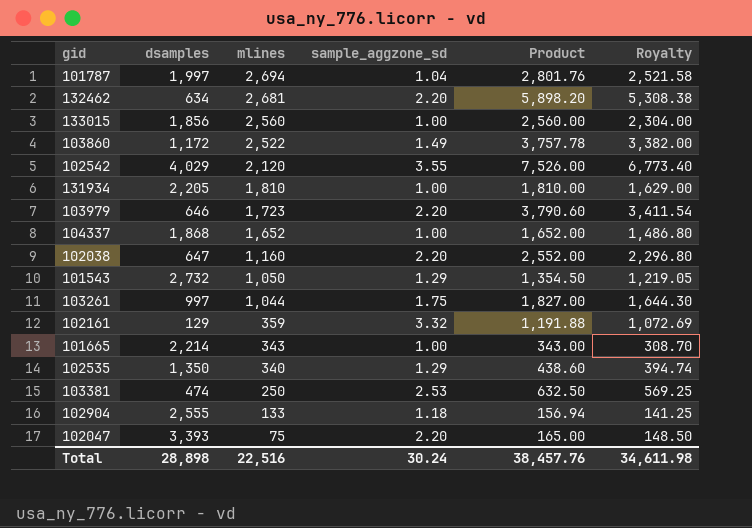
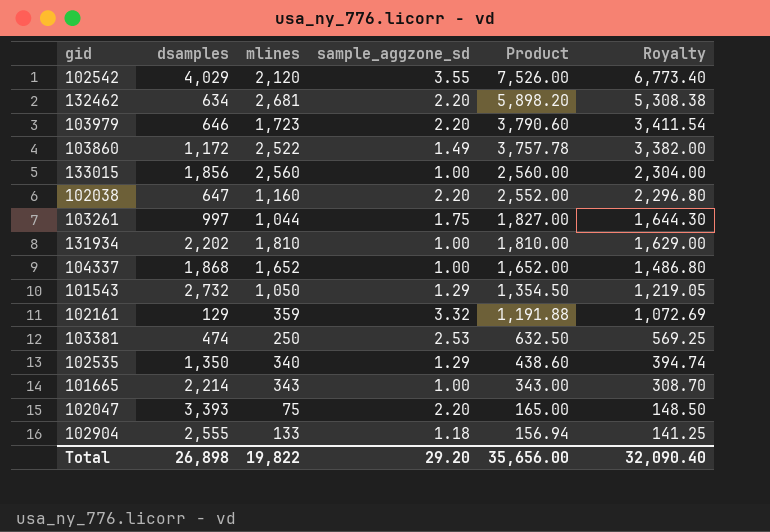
row order: mlines descending -> Product descending
row 101787: 1,997 | 2,694 | 1.04 | 2,801.76 | 2,521.58 -> none
131934 | dsamples: 2,205 -> 2,202
Total | dsamples: 28,898 -> 26,898
Total | mlines: 22,516 -> 19,822
Total | sample_aggzone_sd: 30.24 -> 29.20
Total | Product: 38,457.76 -> 35,656.00
Total | Royalty: 34,611.98 -> 32,090.40

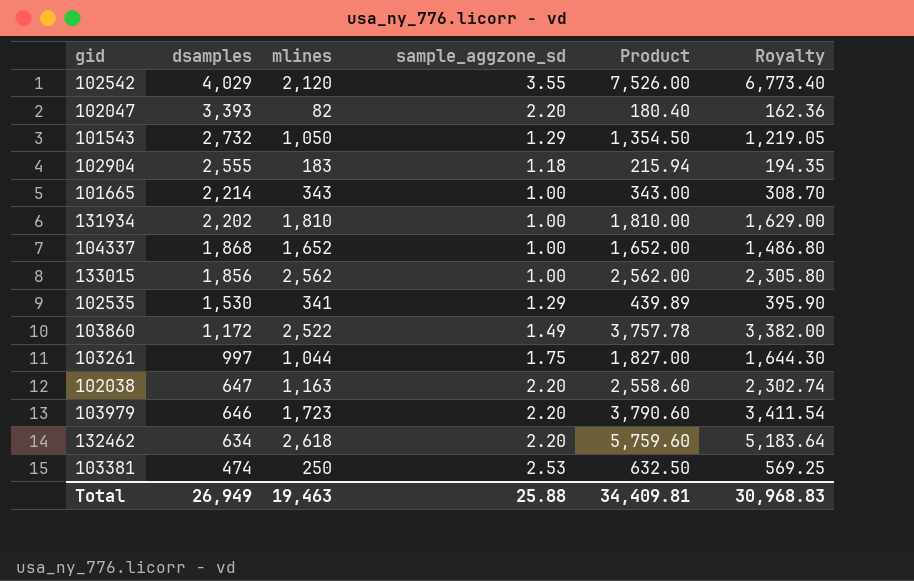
row order: Product descending -> dsamples descending
row 102161: 129 | 359 | 3.32 | 1,191.88 | 1,072.69 -> none
102047 | mlines: 75 -> 82
102047 | Product: 165.00 -> 180.40
102047 | Royalty: 148.50 -> 162.36
102904 | mlines: 133 -> 183
102904 | Product: 156.94 -> 215.94
102904 | Royalty: 141.25 -> 194.35
133015 | mlines: 2,560 -> 2,562
133015 | Product: 2,560.00 -> 2,562.00
133015 | Royalty: 2,304.00 -> 2,305.80
102535 | dsamples: 1,350 -> 1,530
102535 | mlines: 340 -> 341
102535 | Product: 438.60 -> 439.89
102535 | Royalty: 394.74 -> 395.90
102038 | mlines: 1,160 -> 1,163
102038 | Product: 2,552.00 -> 2,558.60
102038 | Royalty: 2,296.80 -> 2,302.74
132462 | mlines: 2,681 -> 2,618
132462 | Product: 5,898.20 -> 5,759.60
132462 | Royalty: 5,308.38 -> 5,183.64
Total | dsamples: 26,898 -> 26,949
Total | mlines: 19,822 -> 19,463
Total | sample_aggzone_sd: 29.20 -> 25.88
Total | Product: 35,656.00 -> 34,409.81
Total | Royalty: 32,090.40 -> 30,968.83

